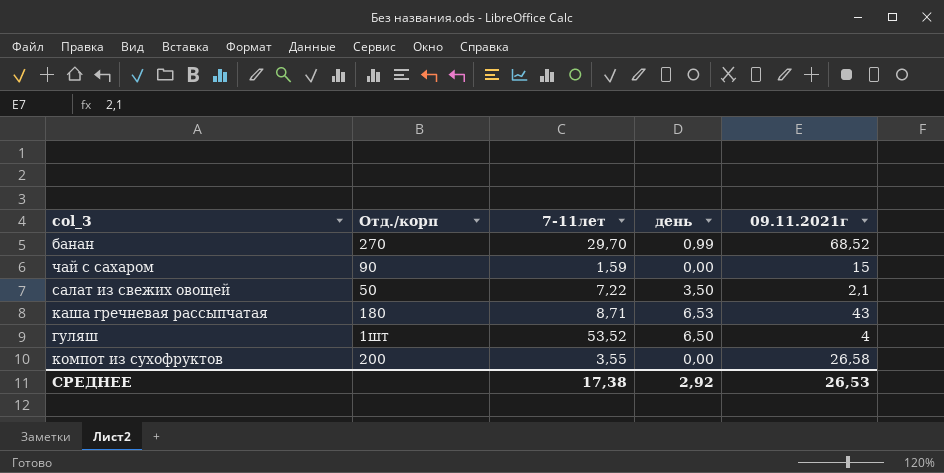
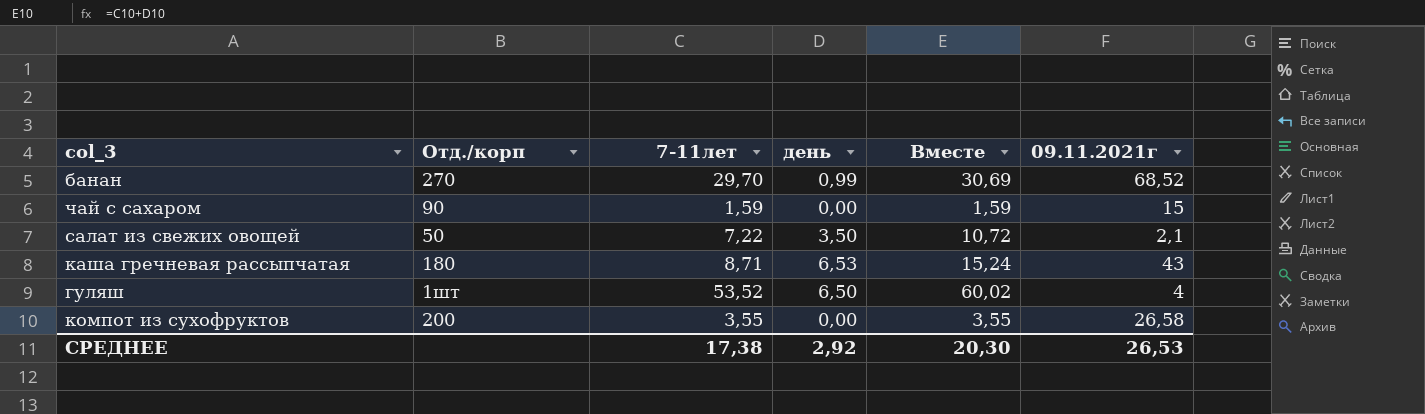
column Вместе | formula: none -> [7-11лет] + [день]

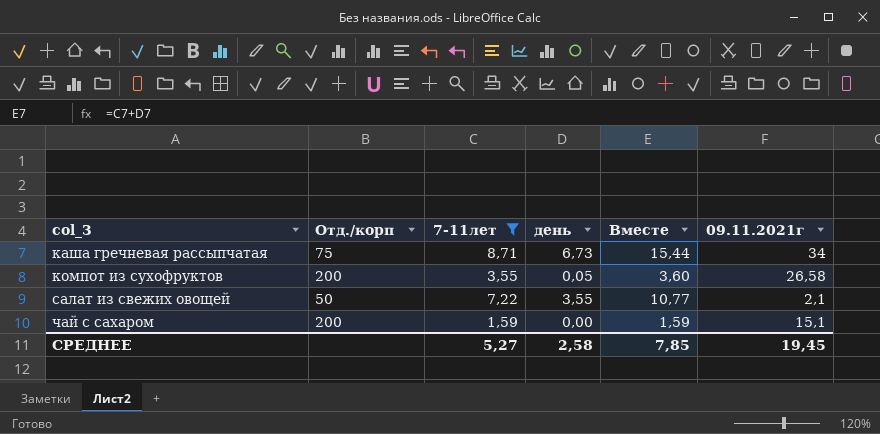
filter: none -> 7-11лет <= 8,71
row order: none -> col_3 ascending
каша гречневая рассыпчатая | Отд./корп: 180 -> 75
каша гречневая рассыпчатая | день: 6,53 -> 6,73
каша гречневая рассыпчатая | Вместе: 15,24 -> 15,44
каша гречневая рассыпчатая | 09.11.2021г: 43 -> 34
компот из сухофруктов | день: 0,00 -> 0,05
компот из сухофруктов | Вместе: 3,55 -> 3,60
салат из свежих овощей | день: 3,50 -> 3,55
салат из свежих овощей | Вместе: 10,72 -> 10,77
чай с сахаром | Отд./корп: 90 -> 200
чай с сахаром | 09.11.2021г: 15 -> 15,1
СРЕДНЕЕ | 7-11лет: 17,38 -> 5,27
СРЕДНЕЕ | день: 2,92 -> 2,58
СРЕДНЕЕ | Вместе: 20,30 -> 7,85
СРЕДНЕЕ | 09.11.2021г: 26,53 -> 19,45

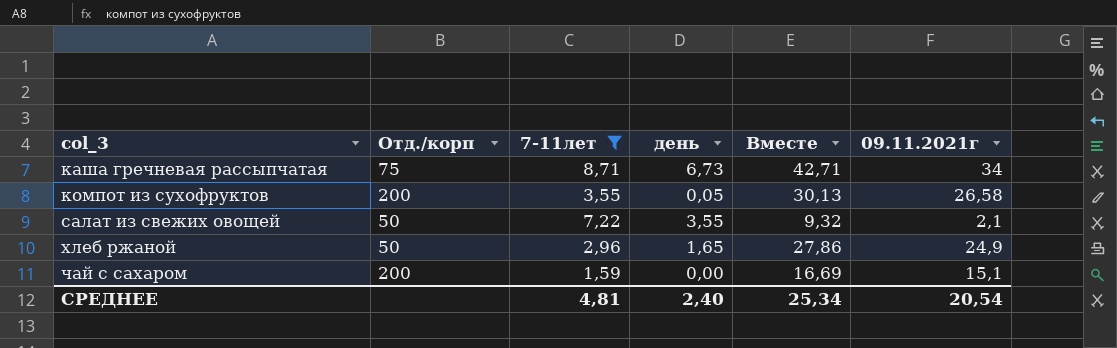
column Вместе | formula: [7-11лет] + [день] -> [7-11лет] + [09.11.2021г]
row хлеб ржаной: none -> 50 | 2,96 | 1,65 | 27,86 | 24,9
СРЕДНЕЕ | 7-11лет: 5,27 -> 4,81
СРЕДНЕЕ | день: 2,58 -> 2,40
СРЕДНЕЕ | Вместе: 7,85 -> 25,34
СРЕДНЕЕ | 09.11.2021г: 19,45 -> 20,54

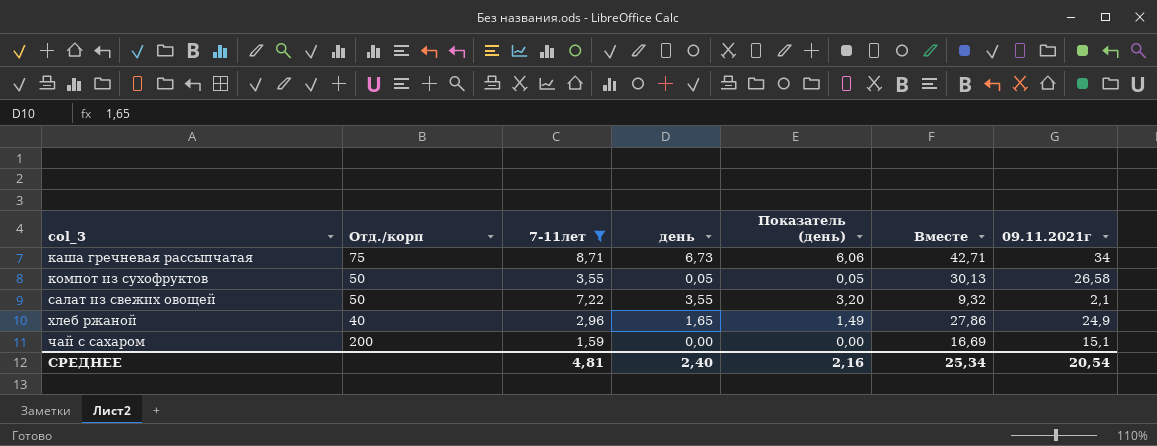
column Показатель (день) | formula: none -> [день] * 0,9
компот из сухофруктов | Отд./корп: 200 -> 50
хлеб ржаной | Отд./корп: 50 -> 40

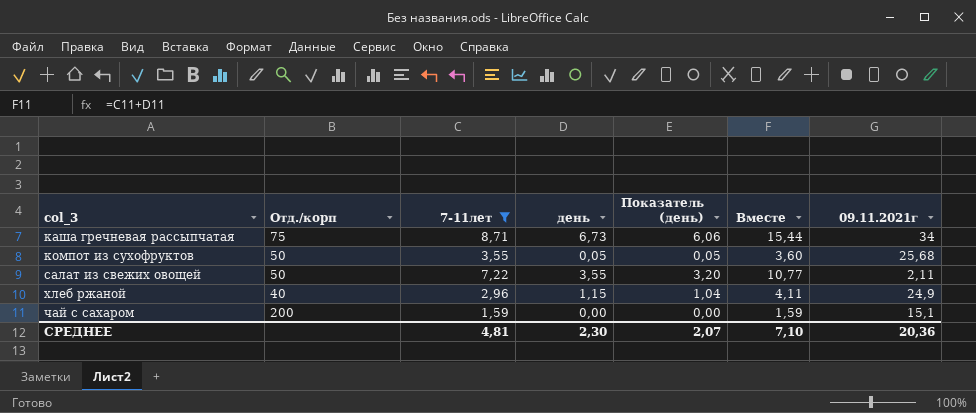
column Вместе | formula: [7-11лет] + [09.11.2021г] -> [7-11лет] + [день]
компот из сухофруктов | 09.11.2021г: 26,58 -> 25,68
салат из свежих овощей | 09.11.2021г: 2,1 -> 2,11
хлеб ржаной | день: 1,65 -> 1,15
хлеб ржаной | Показатель (день): 1,49 -> 1,04
СРЕДНЕЕ | день: 2,40 -> 2,30
СРЕДНЕЕ | Показатель (день): 2,16 -> 2,07
СРЕДНЕЕ | Вместе: 25,34 -> 7,10
СРЕДНЕЕ | 09.11.2021г: 20,54 -> 20,36

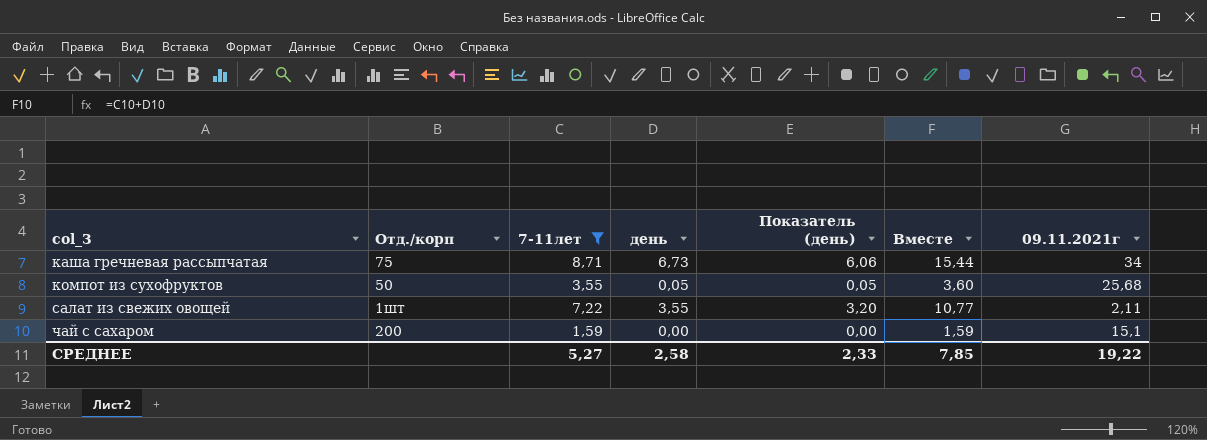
row хлеб ржаной: 40 | 2,96 | 1,15 | 1,04 | 4,11 | 24,9 -> none
салат из свежих овощей | Отд./корп: 50 -> 1шт
СРЕДНЕЕ | 7-11лет: 4,81 -> 5,27
СРЕДНЕЕ | день: 2,30 -> 2,58
СРЕДНЕЕ | Показатель (день): 2,07 -> 2,33
СРЕДНЕЕ | Вместе: 7,10 -> 7,85
СРЕДНЕЕ | 09.11.2021г: 20,36 -> 19,22

